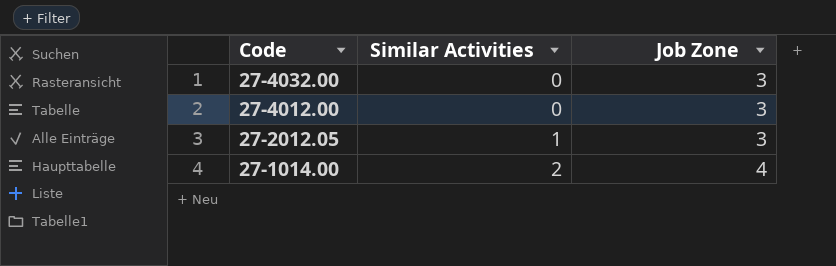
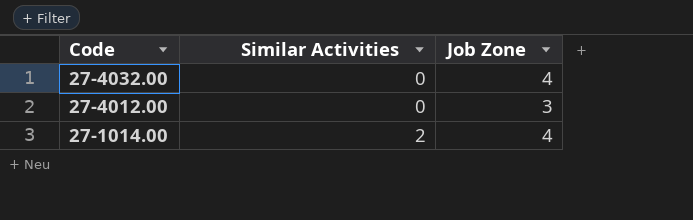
row 27-2012.05: 1 | 3 -> none
27-4032.00 | Job Zone: 3 -> 4

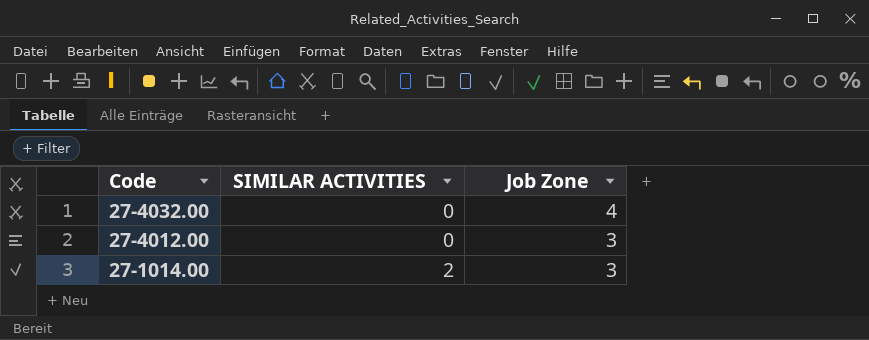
column name: Similar Activities -> SIMILAR ACTIVITIES
27-1014.00 | Job Zone: 4 -> 3

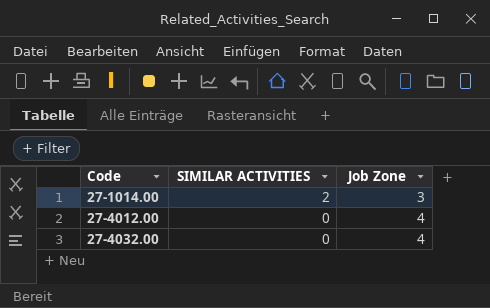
row order: Code descending -> Code ascending
27-4012.00 | Job Zone: 3 -> 4

